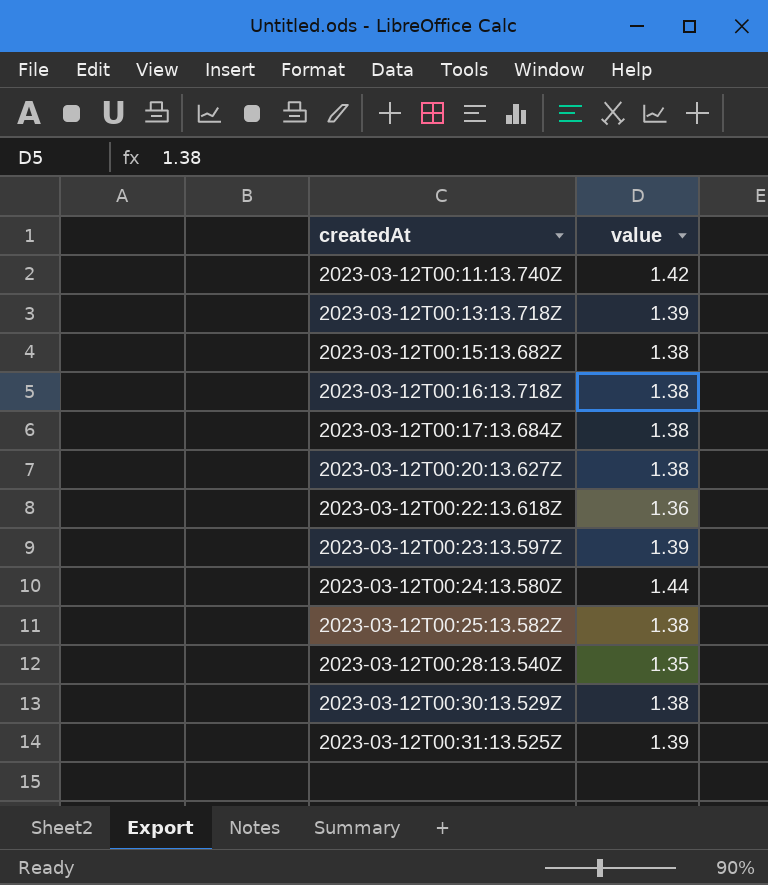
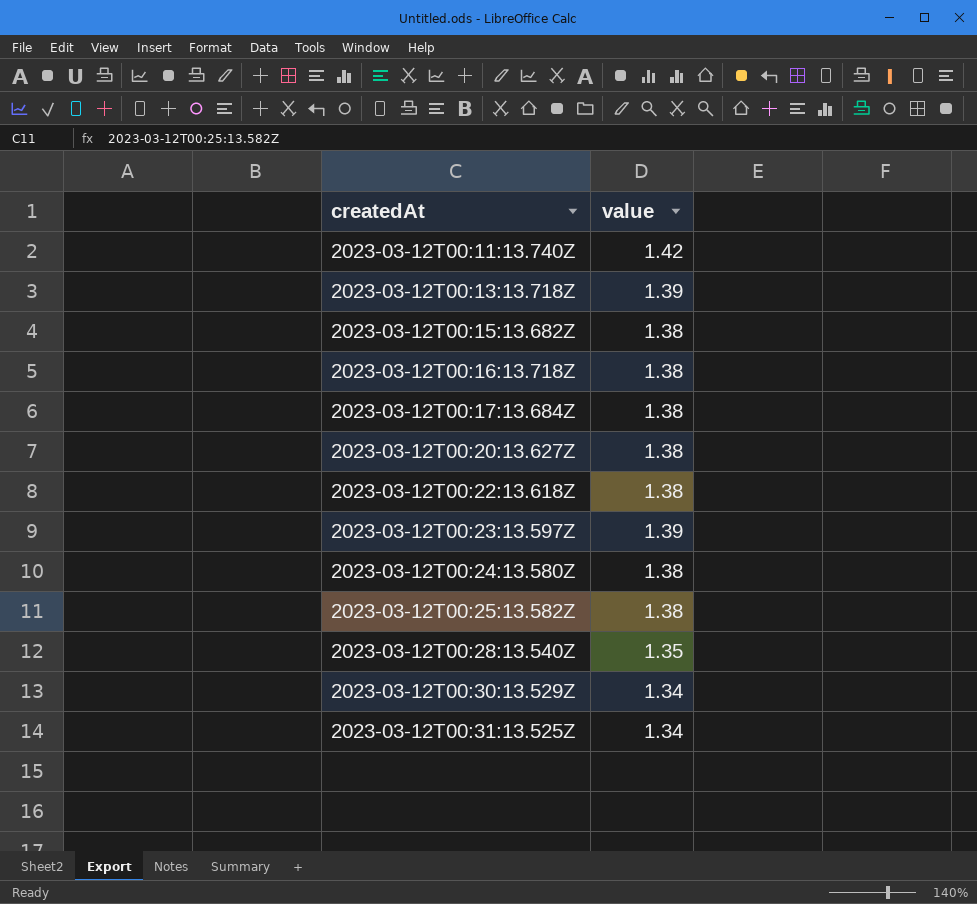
2023-03-12T00:22:13.618Z | value: 1.36 -> 1.38
2023-03-12T00:24:13.580Z | value: 1.44 -> 1.38
2023-03-12T00:30:13.529Z | value: 1.38 -> 1.34
2023-03-12T00:31:13.525Z | value: 1.39 -> 1.34

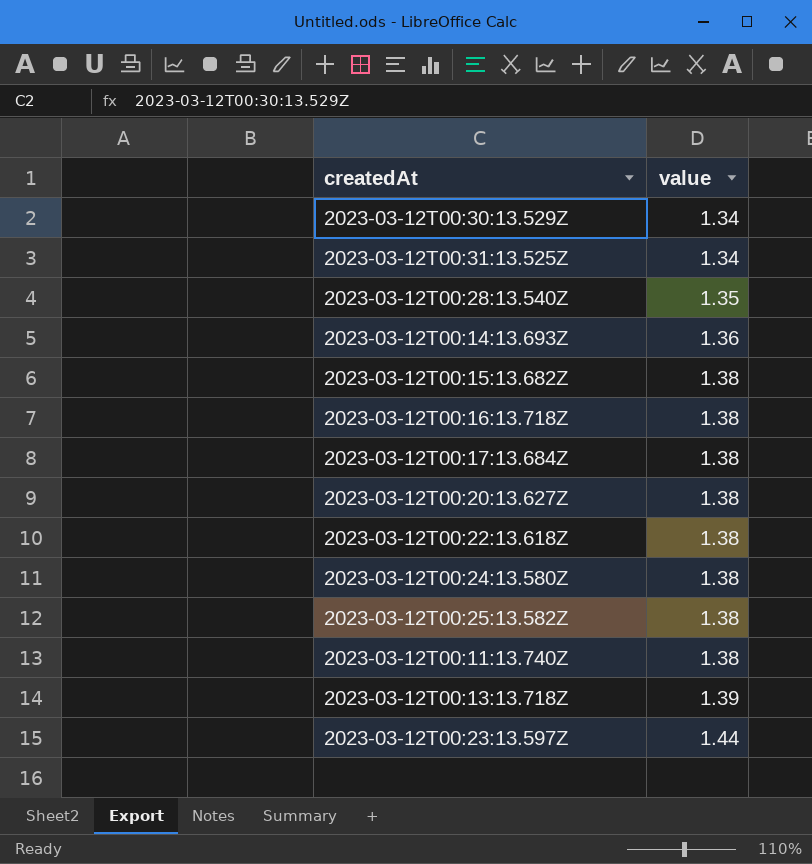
row order: createdAt ascending -> value ascending
row 2023-03-12T00:14:13.693Z: none -> 1.36
2023-03-12T00:11:13.740Z | value: 1.42 -> 1.38
2023-03-12T00:23:13.597Z | value: 1.39 -> 1.44

